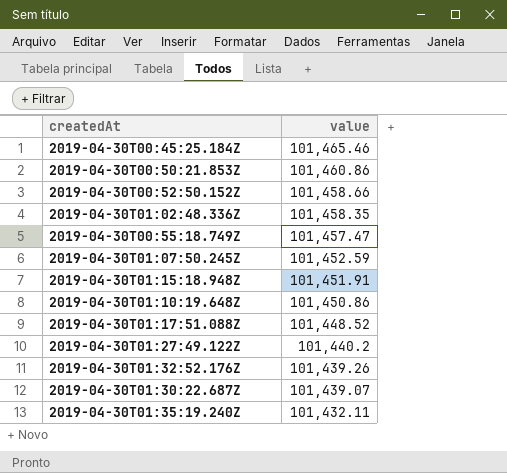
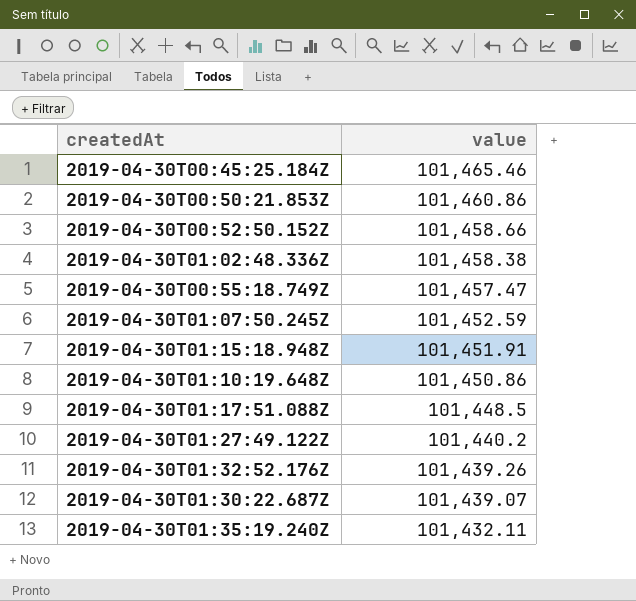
2019-04-30T01:02:48.336Z | value: 101,458.35 -> 101,458.38
2019-04-30T01:17:51.088Z | value: 101,448.52 -> 101,448.5

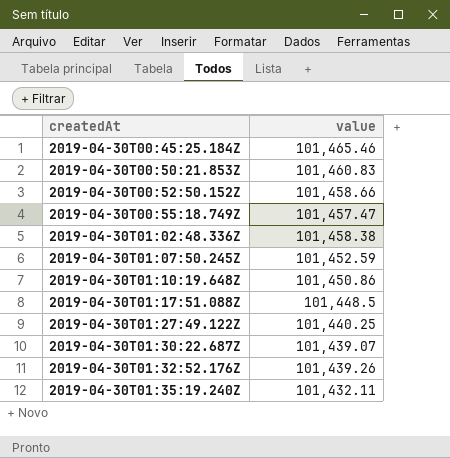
row order: value descending -> createdAt ascending
row 2019-04-30T01:15:18.948Z: 101,451.91 -> none
2019-04-30T00:50:21.853Z | value: 101,460.86 -> 101,460.83
2019-04-30T01:27:49.122Z | value: 101,440.2 -> 101,440.25

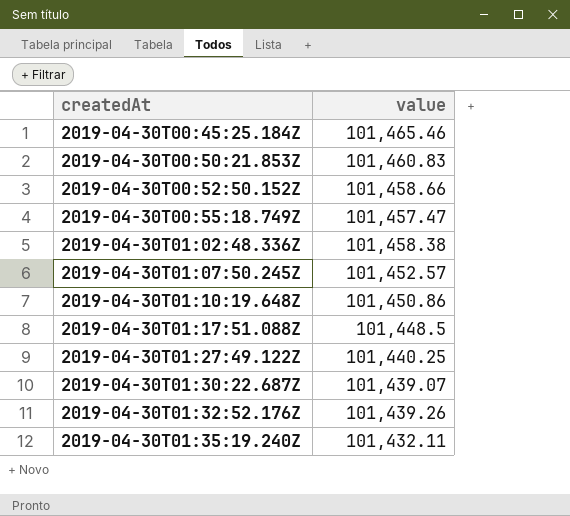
2019-04-30T01:07:50.245Z | value: 101,452.59 -> 101,452.57

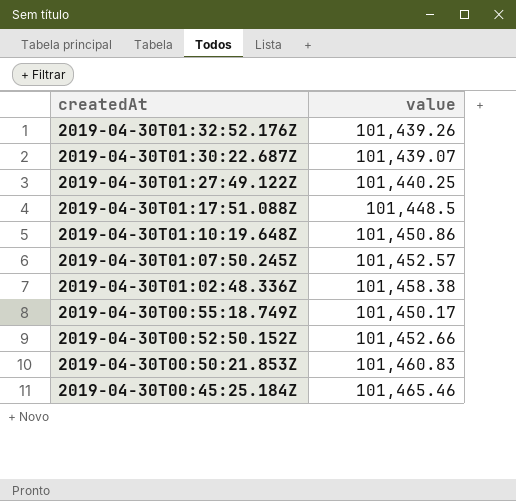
row order: createdAt ascending -> createdAt descending
row 2019-04-30T01:35:19.240Z: 101,432.11 -> none
2019-04-30T00:55:18.749Z | value: 101,457.47 -> 101,450.17
2019-04-30T00:52:50.152Z | value: 101,458.66 -> 101,452.66

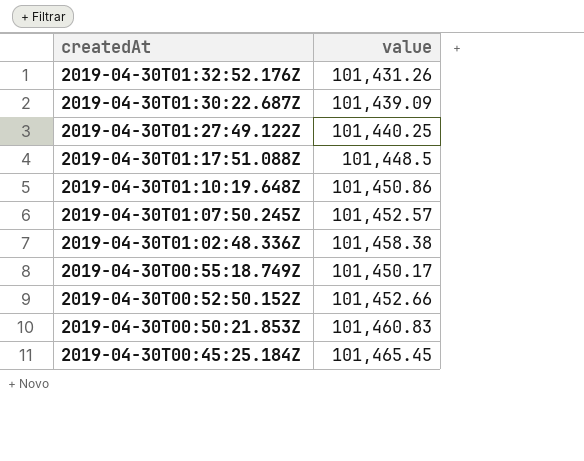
2019-04-30T01:32:52.176Z | value: 101,439.26 -> 101,431.26
2019-04-30T01:30:22.687Z | value: 101,439.07 -> 101,439.09
2019-04-30T00:45:25.184Z | value: 101,465.46 -> 101,465.45

